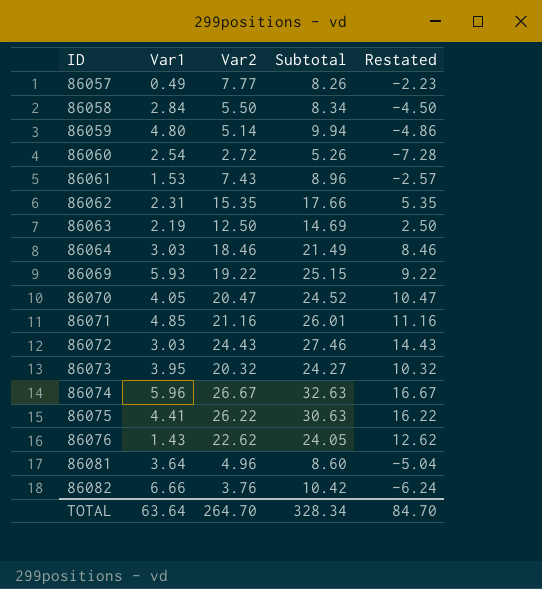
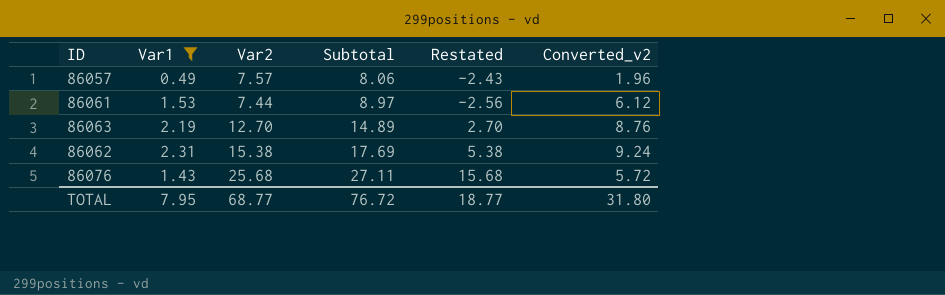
filter: none -> Var1 <= 2.31
row order: ID ascending -> Subtotal ascending
column Converted_v2 | formula: none -> [Var1] * 4
86057 | Var2: 7.77 -> 7.57
86057 | Subtotal: 8.26 -> 8.06
86057 | Restated: -2.23 -> -2.43
86061 | Var2: 7.43 -> 7.44
86061 | Subtotal: 8.96 -> 8.97
86061 | Restated: -2.57 -> -2.56
86063 | Var2: 12.50 -> 12.70
86063 | Subtotal: 14.69 -> 14.89
86063 | Restated: 2.50 -> 2.70
86062 | Var2: 15.35 -> 15.38
86062 | Subtotal: 17.66 -> 17.69
86062 | Restated: 5.35 -> 5.38
86076 | Var2: 22.62 -> 25.68
86076 | Subtotal: 24.05 -> 27.11
86076 | Restated: 12.62 -> 15.68
TOTAL | Var1: 63.64 -> 7.95
TOTAL | Var2: 264.70 -> 68.77
TOTAL | Subtotal: 328.34 -> 76.72
TOTAL | Restated: 84.70 -> 18.77

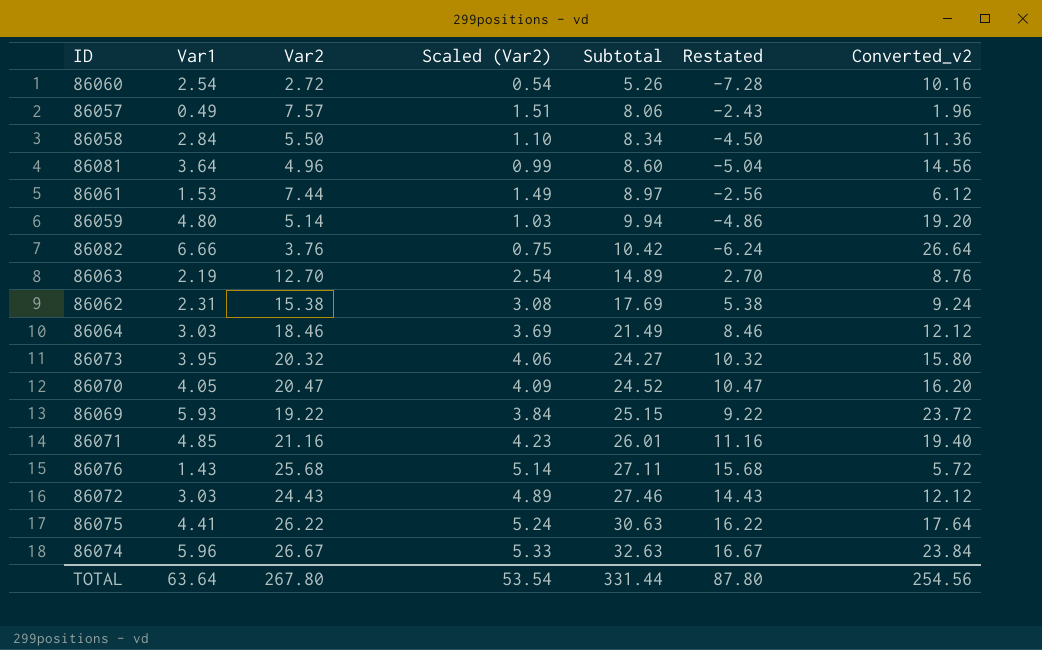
filter: Var1 <= 2.31 -> none
column Scaled (Var2) | formula: none -> [Var2] * 0.2
TOTAL | Var1: 7.95 -> 63.64
TOTAL | Var2: 68.77 -> 267.80
TOTAL | Subtotal: 76.72 -> 331.44
TOTAL | Restated: 18.77 -> 87.80
TOTAL | Converted_v2: 31.80 -> 254.56

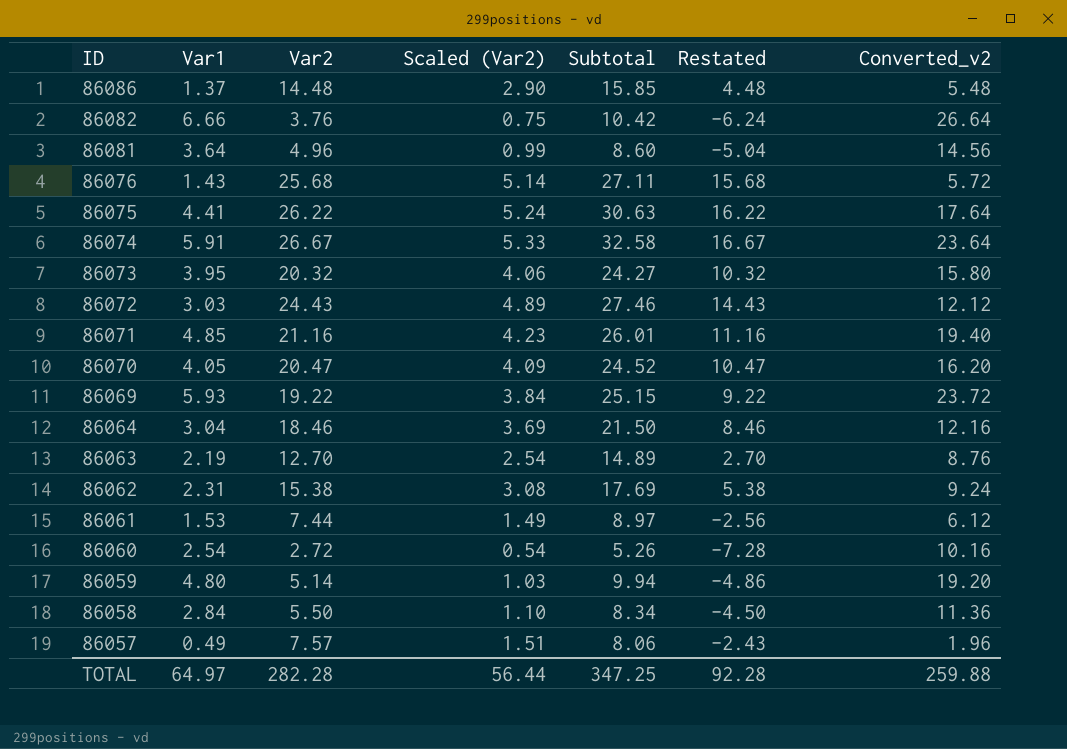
row order: Subtotal ascending -> ID descending
row 86086: none -> 1.37 | 14.48 | 2.90 | 15.85 | 4.48 | 5.48
86074 | Var1: 5.96 -> 5.91
86074 | Subtotal: 32.63 -> 32.58
86074 | Converted_v2: 23.84 -> 23.64
86064 | Var1: 3.03 -> 3.04
86064 | Subtotal: 21.49 -> 21.50
86064 | Converted_v2: 12.12 -> 12.16
TOTAL | Var1: 63.64 -> 64.97
TOTAL | Var2: 267.80 -> 282.28
TOTAL | Scaled (Var2): 53.54 -> 56.44
TOTAL | Subtotal: 331.44 -> 347.25
TOTAL | Restated: 87.80 -> 92.28
TOTAL | Converted_v2: 254.56 -> 259.88

